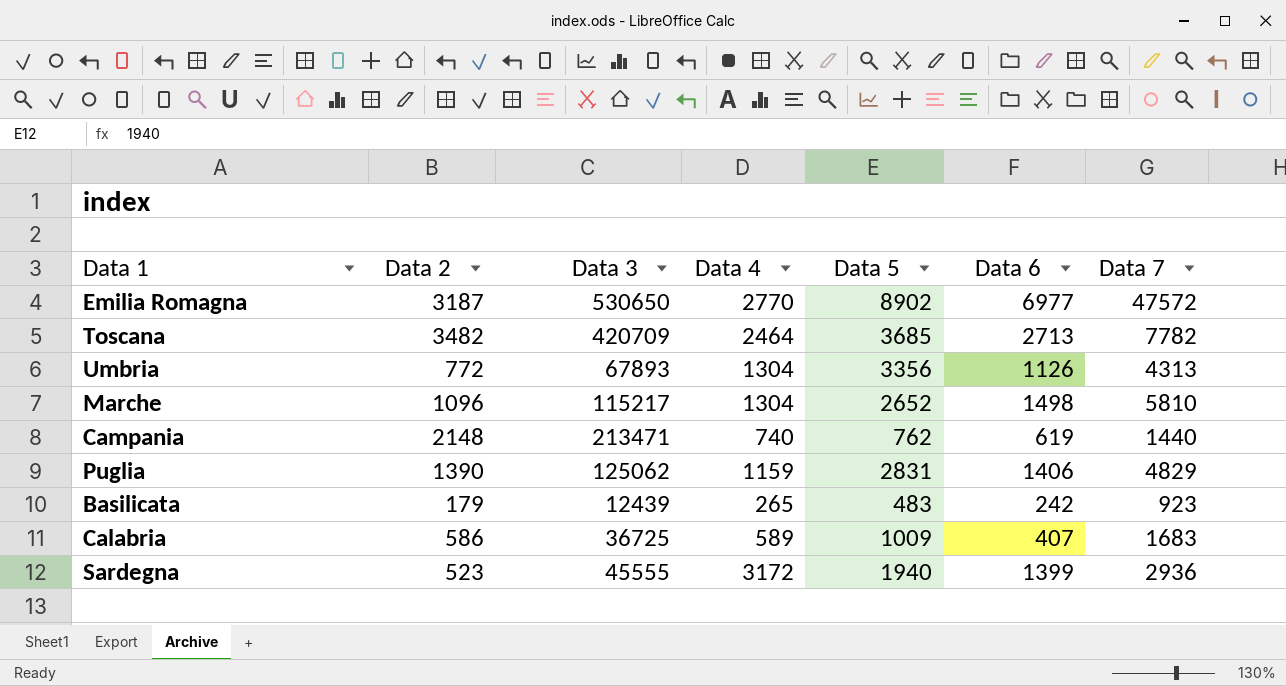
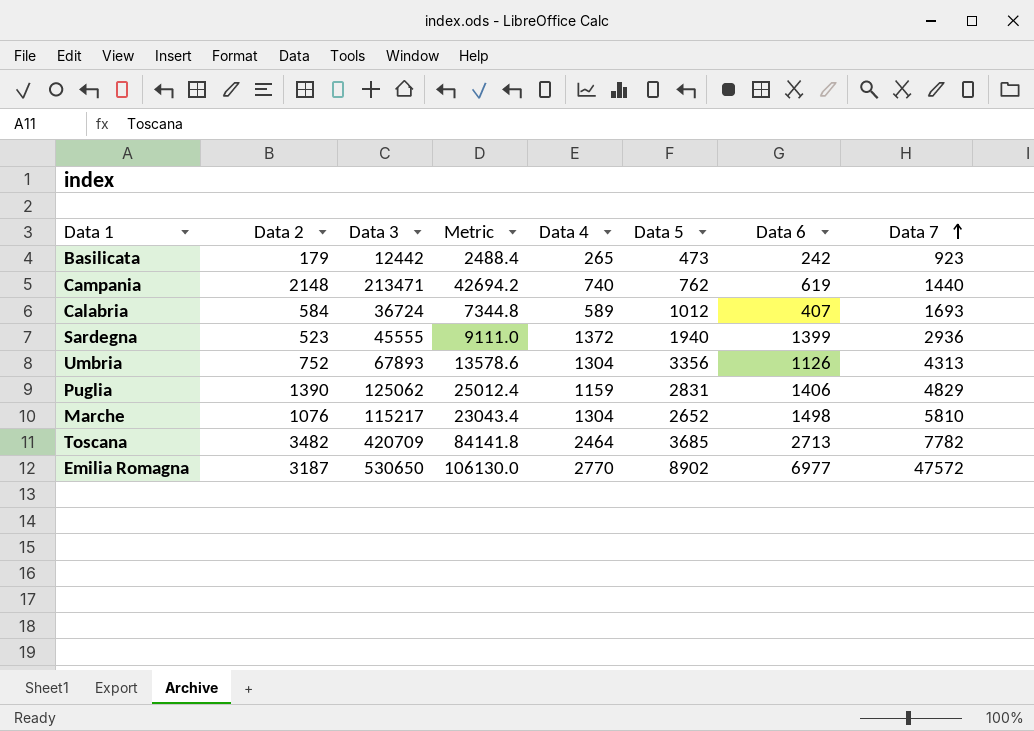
row order: none -> Data 7 ascending
column Metric | formula: none -> [Data 3] * 0.2
Basilicata | Data 3: 12439 -> 12442
Basilicata | Data 5: 483 -> 473
Calabria | Data 2: 586 -> 584
Calabria | Data 3: 36725 -> 36724
Calabria | Data 5: 1009 -> 1012
Calabria | Data 7: 1683 -> 1693
Sardegna | Data 4: 3172 -> 1372
Umbria | Data 2: 772 -> 752
Marche | Data 2: 1096 -> 1076

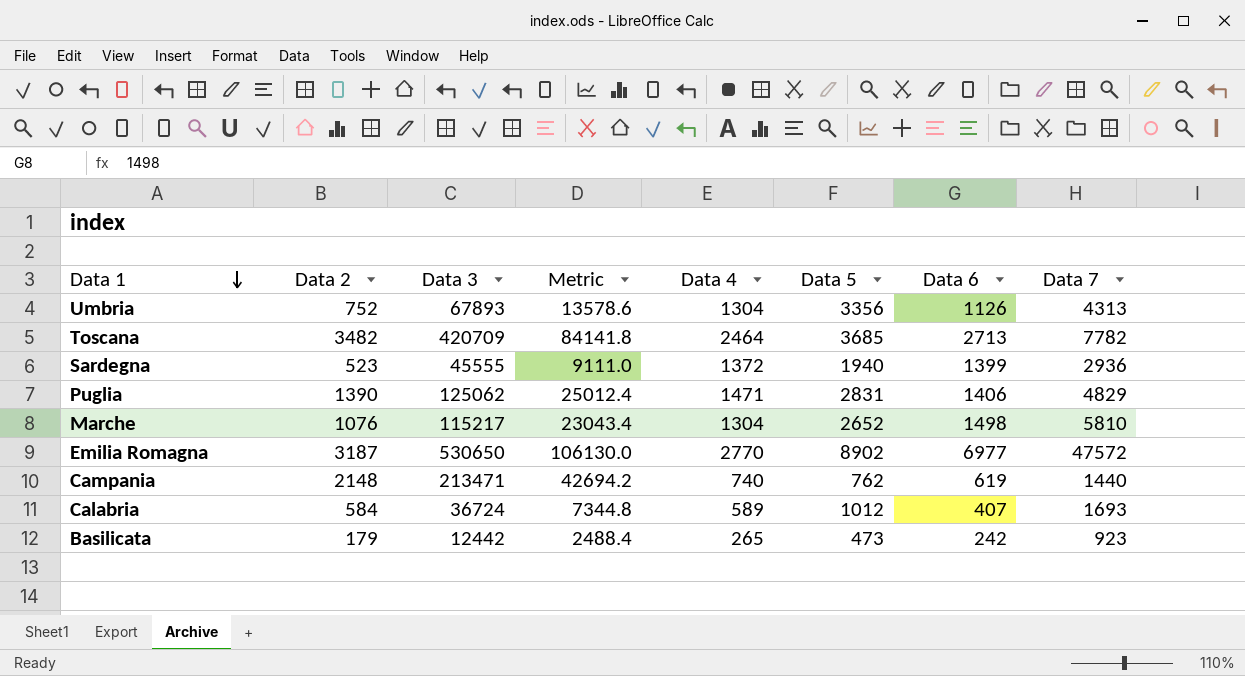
row order: Data 7 ascending -> Data 1 descending
Puglia | Data 4: 1159 -> 1471

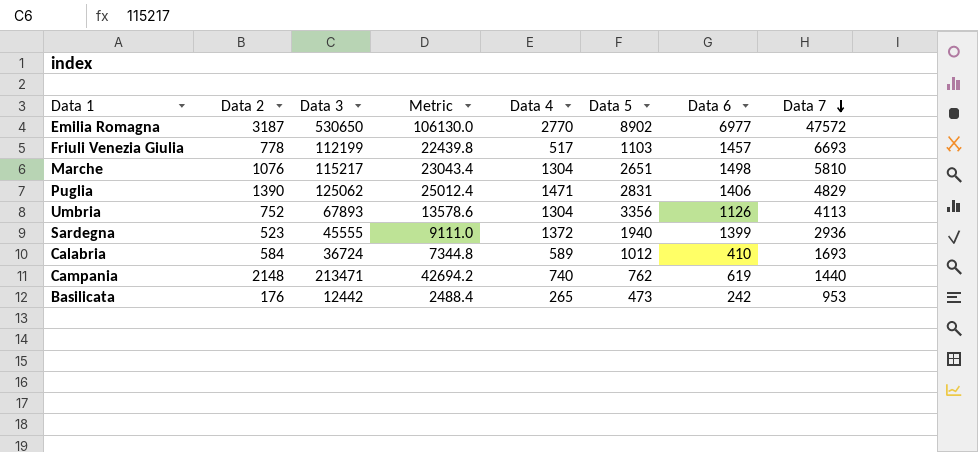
row order: Data 1 descending -> Data 7 descending
row Toscana: 3482 | 420709 | 84141.8 | 2464 | 3685 | 2713 | 7782 -> none
row Friuli Venezia Giulia: none -> 778 | 112199 | 22439.8 | 517 | 1103 | 1457 | 6693
Marche | Data 5: 2652 -> 2651
Umbria | Data 7: 4313 -> 4113
Calabria | Data 6: 407 -> 410
Basilicata | Data 2: 179 -> 176
Basilicata | Data 7: 923 -> 953

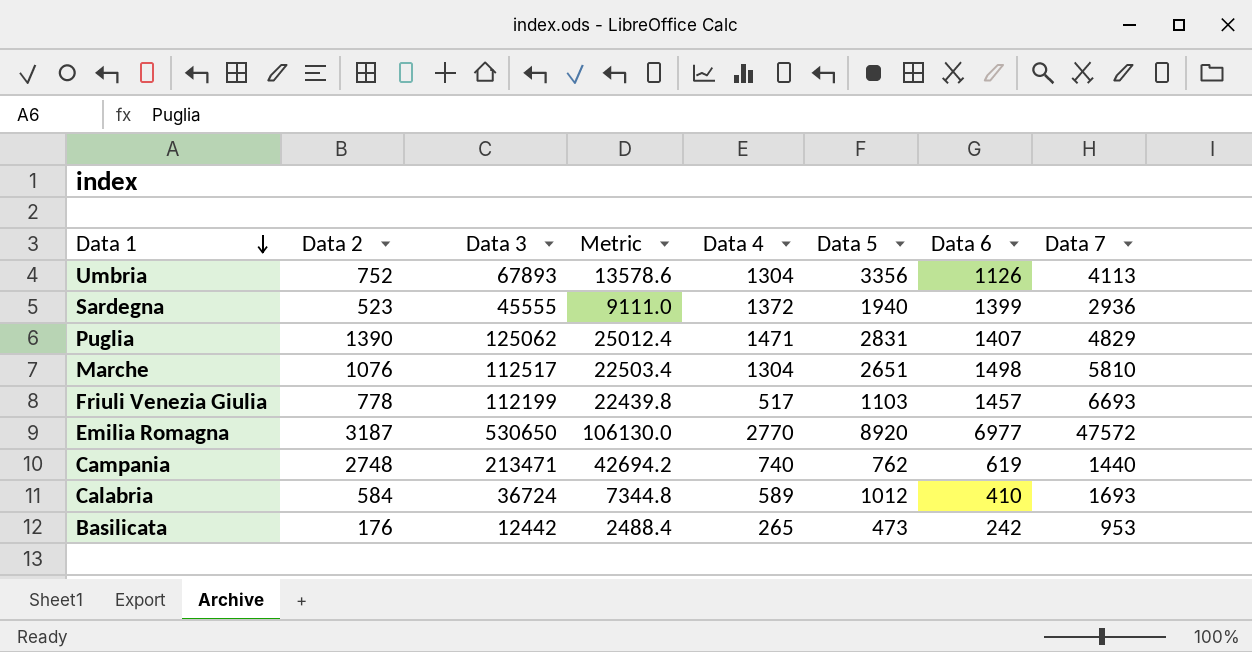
row order: Data 7 descending -> Data 1 descending
Puglia | Data 6: 1406 -> 1407
Marche | Data 3: 115217 -> 112517
Marche | Metric: 23043.4 -> 22503.4
Emilia Romagna | Data 5: 8902 -> 8920
Campania | Data 2: 2148 -> 2748

